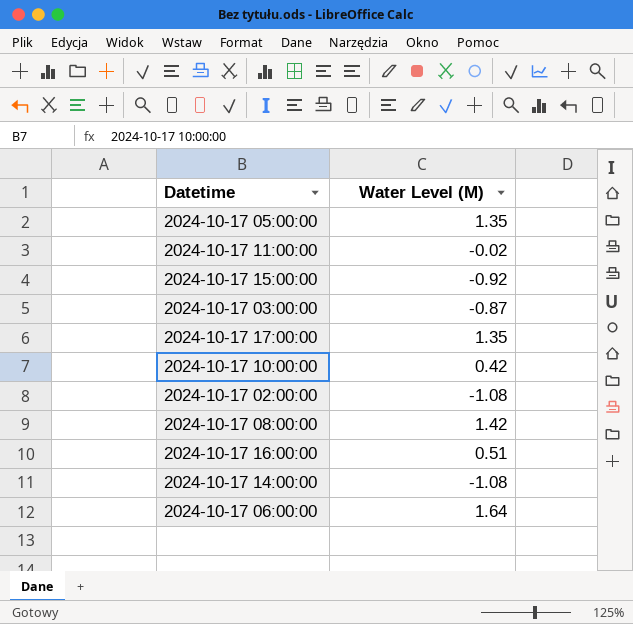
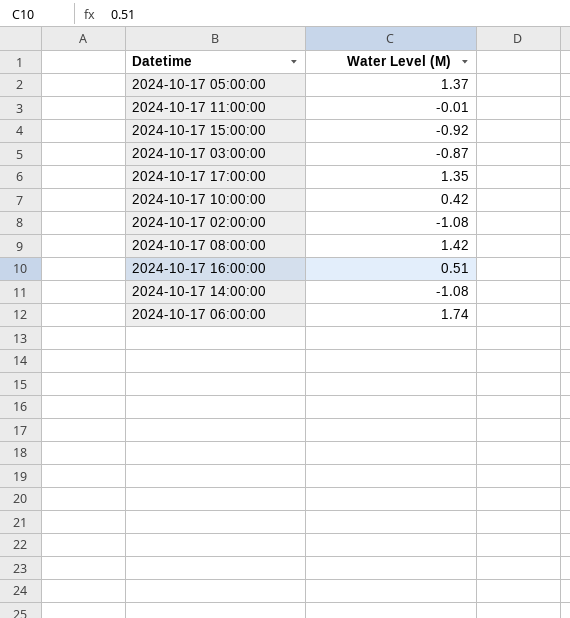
2024-10-17 05:00:00 | Water Level (M): 1.35 -> 1.37
2024-10-17 11:00:00 | Water Level (M): -0.02 -> -0.01
2024-10-17 06:00:00 | Water Level (M): 1.64 -> 1.74

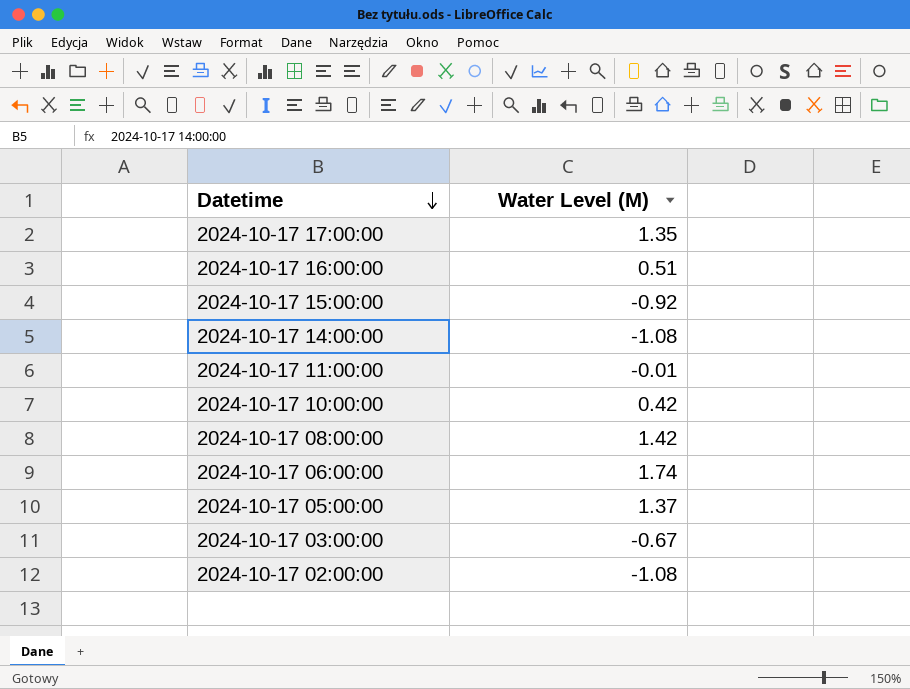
row order: none -> Datetime descending
2024-10-17 03:00:00 | Water Level (M): -0.87 -> -0.67

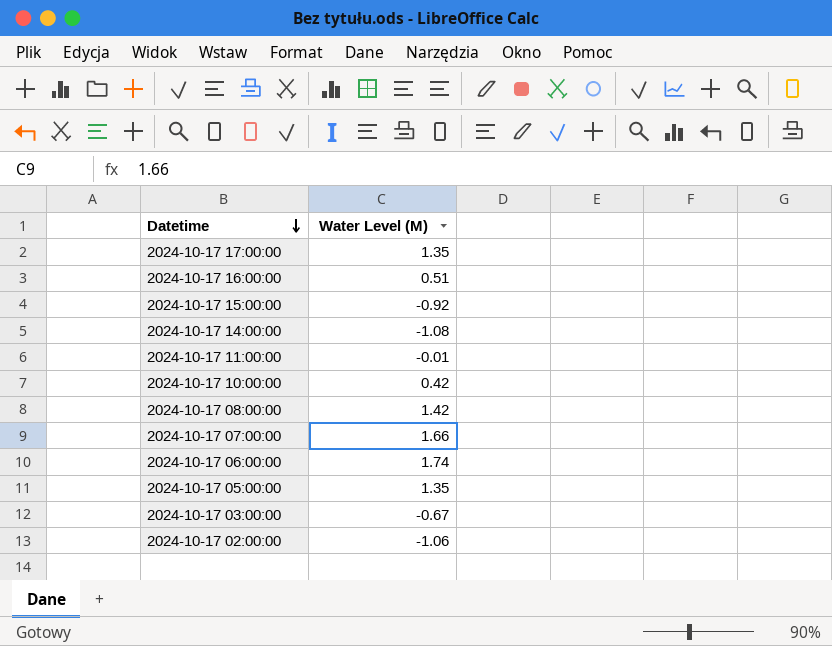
row 2024-10-17 07:00:00: none -> 1.66
2024-10-17 05:00:00 | Water Level (M): 1.37 -> 1.35
2024-10-17 02:00:00 | Water Level (M): -1.08 -> -1.06

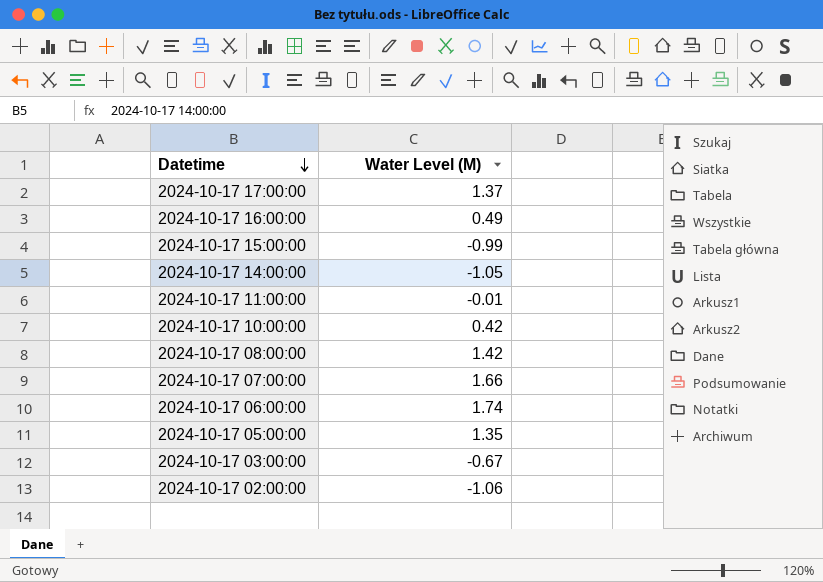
2024-10-17 17:00:00 | Water Level (M): 1.35 -> 1.37
2024-10-17 16:00:00 | Water Level (M): 0.51 -> 0.49
2024-10-17 15:00:00 | Water Level (M): -0.92 -> -0.99
2024-10-17 14:00:00 | Water Level (M): -1.08 -> -1.05

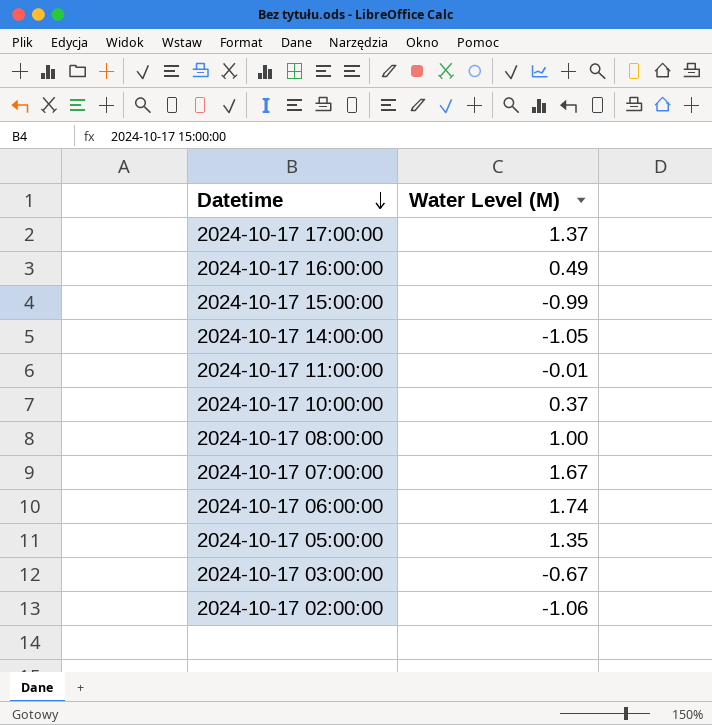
2024-10-17 10:00:00 | Water Level (M): 0.42 -> 0.37
2024-10-17 08:00:00 | Water Level (M): 1.42 -> 1.00
2024-10-17 07:00:00 | Water Level (M): 1.66 -> 1.67

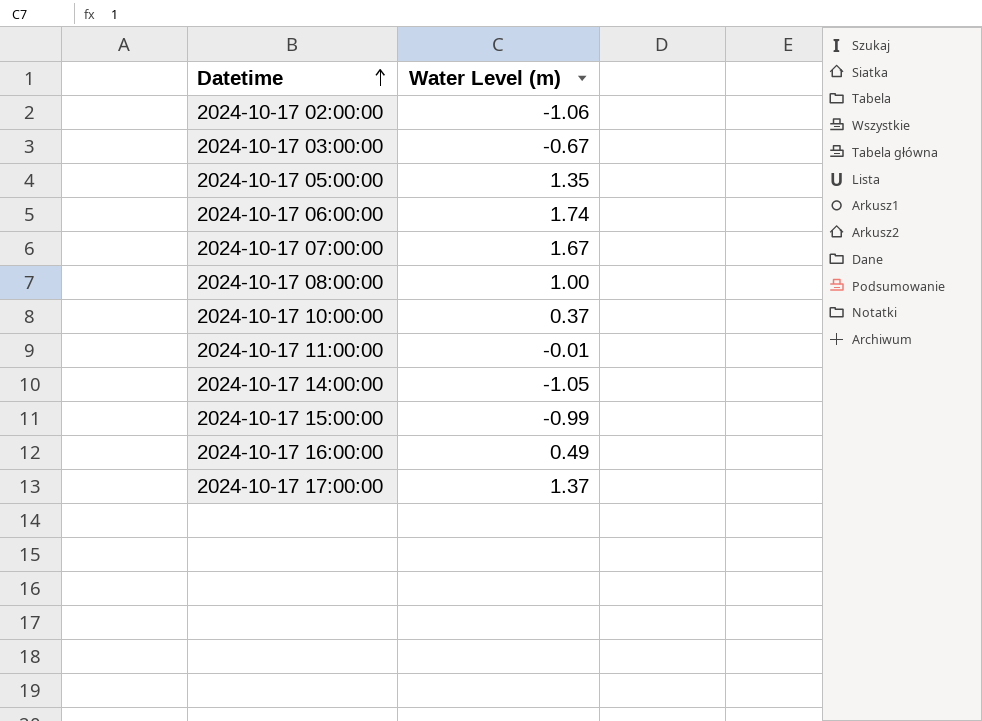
row order: Datetime descending -> Datetime ascending
column name: Water Level (M) -> Water Level (m)

